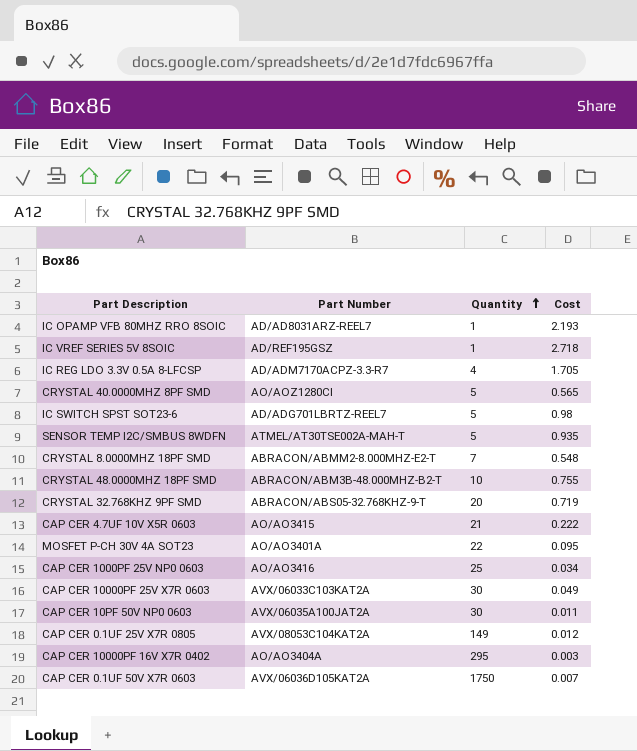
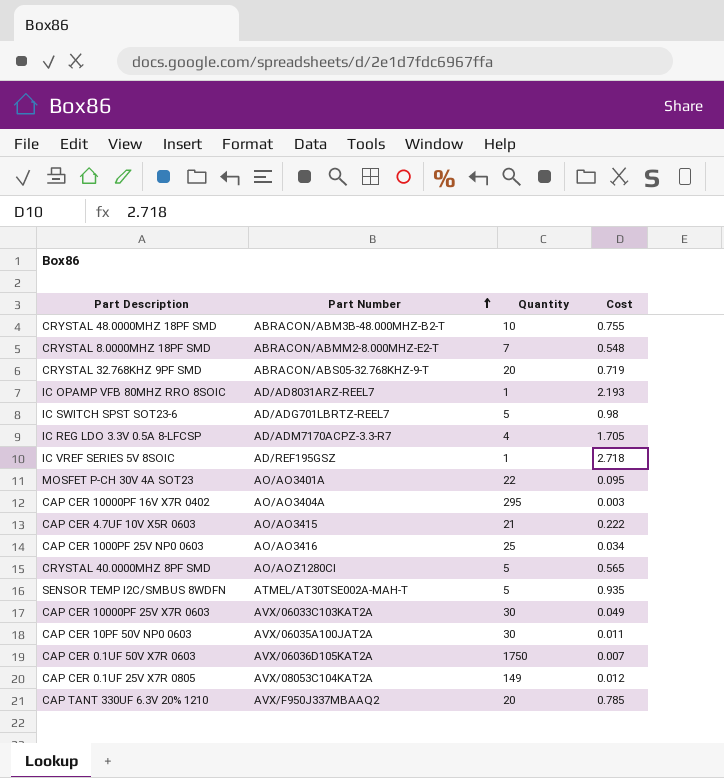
row order: Quantity ascending -> Part Number ascending
row CAP TANT 330UF 6.3V 20% 1210: none -> AVX/F950J337MBAAQ2 | 20 | 0.785

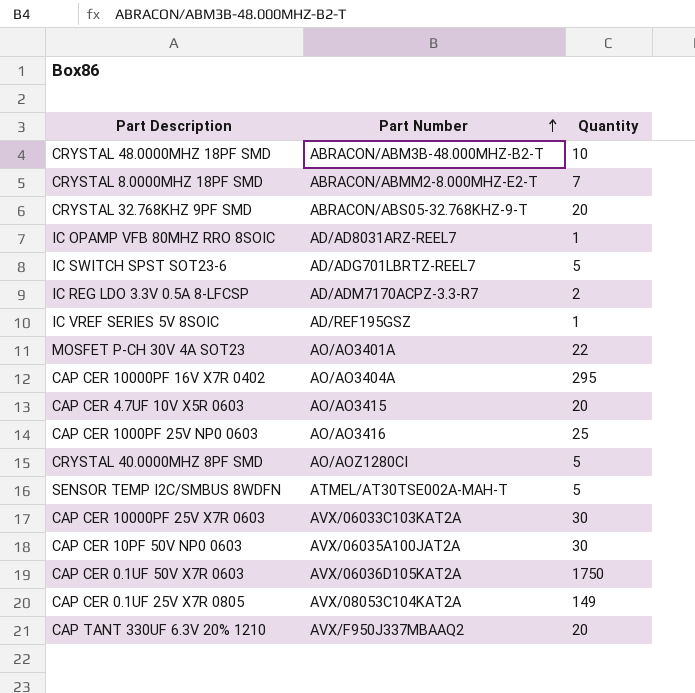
column Cost | position: 4 -> none
IC REG LDO 3.3V 0.5A 8-LFCSP | Quantity: 4 -> 2
CAP CER 4.7UF 10V X5R 0603 | Quantity: 21 -> 20

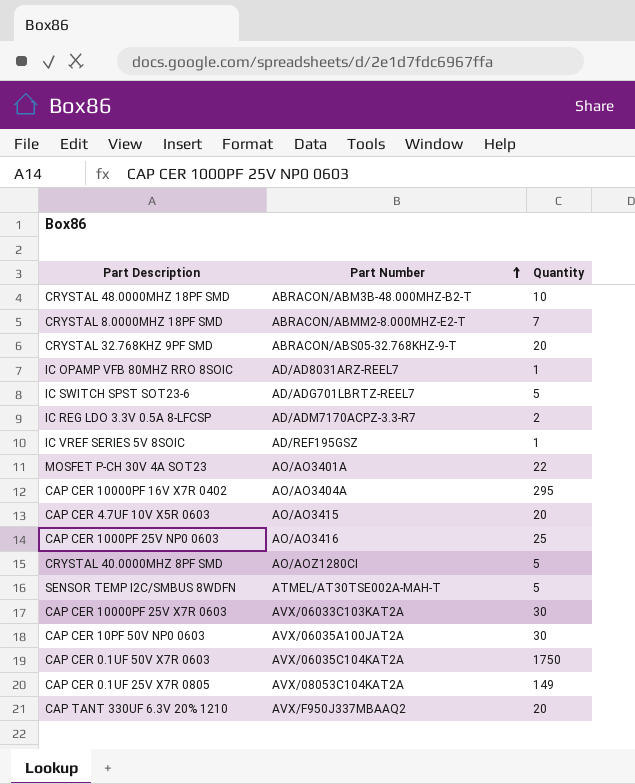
CAP CER 0.1UF 50V X7R 0603 | Part Number: AVX/06036D105KAT2A -> AVX/06035C104KAT2A

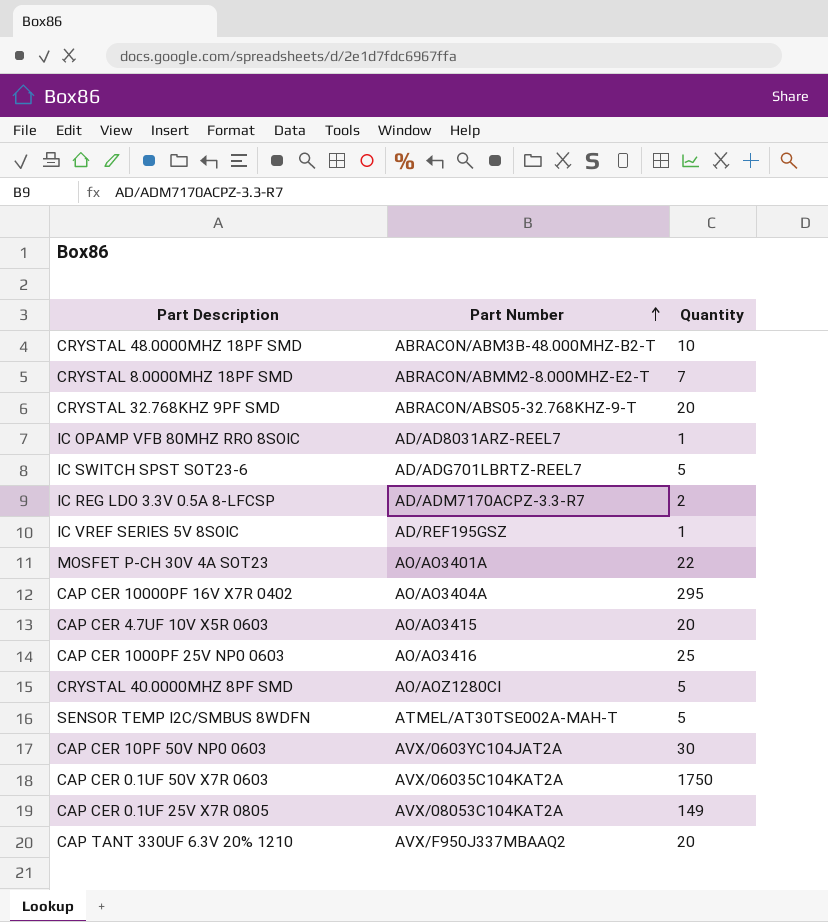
row CAP CER 10000PF 25V X7R 0603: AVX/06033C103KAT2A | 30 -> none
CAP CER 10PF 50V NP0 0603 | Part Number: AVX/06035A100JAT2A -> AVX/0603YC104JAT2A

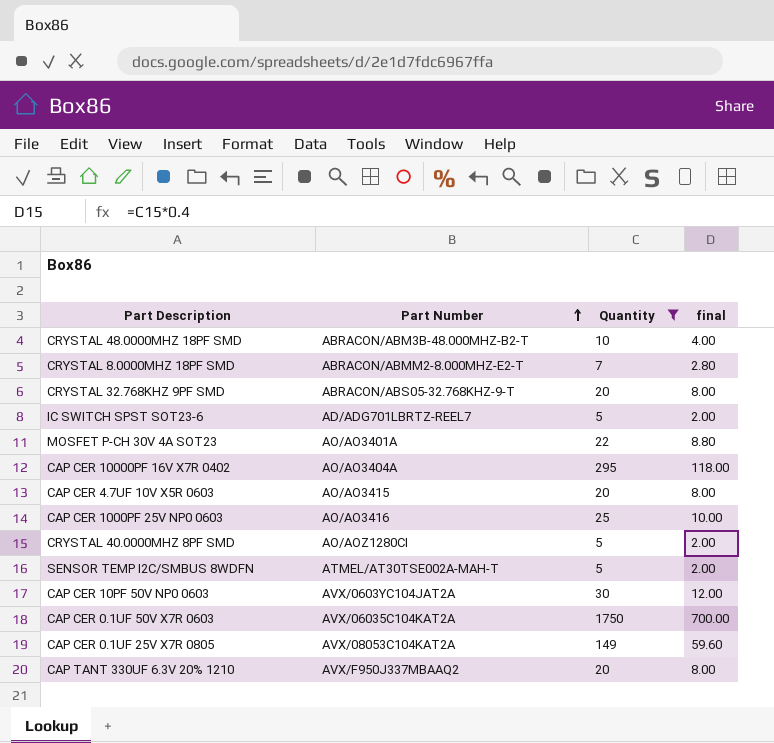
filter: none -> Quantity >= 5
column final | formula: none -> [Quantity] * 0.4

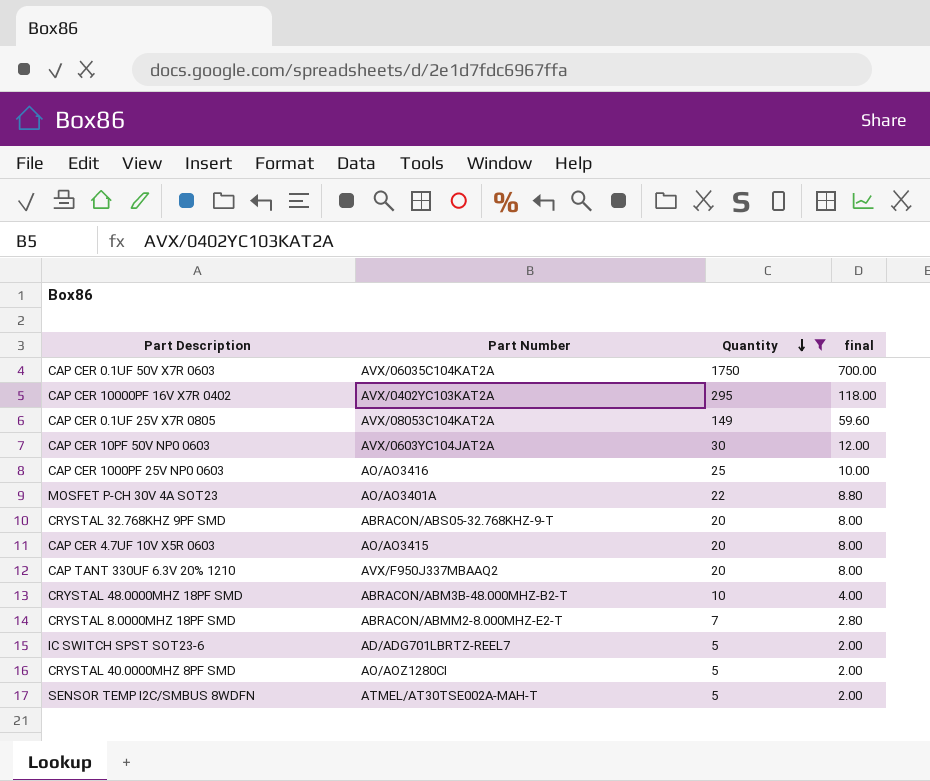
row order: Part Number ascending -> Quantity descending
CAP CER 10000PF 16V X7R 0402 | Part Number: AO/AO3404A -> AVX/0402YC103KAT2A

